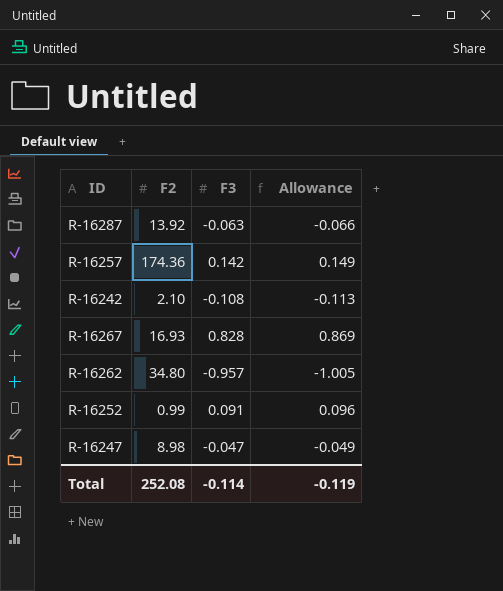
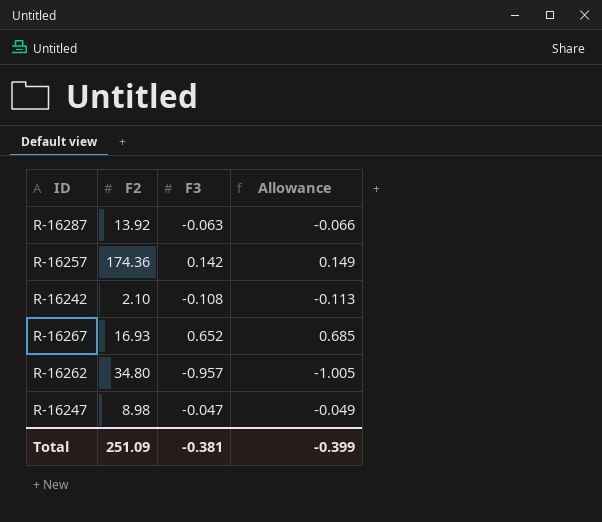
row R-16252: 0.99 | 0.091 | 0.096 -> none
R-16267 | F3: 0.828 -> 0.652
R-16267 | Allowance: 0.869 -> 0.685
Total | F2: 252.08 -> 251.09
Total | F3: -0.114 -> -0.381
Total | Allowance: -0.119 -> -0.399

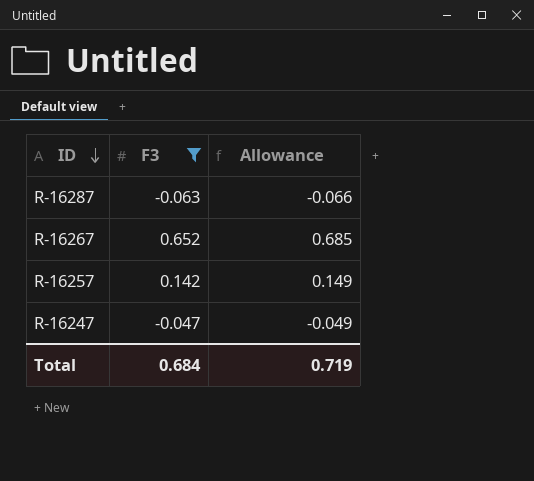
filter: none -> F3 >= -0.063
row order: none -> ID descending
column F2 | position: 2 -> none
Total | F3: -0.381 -> 0.684
Total | Allowance: -0.399 -> 0.719

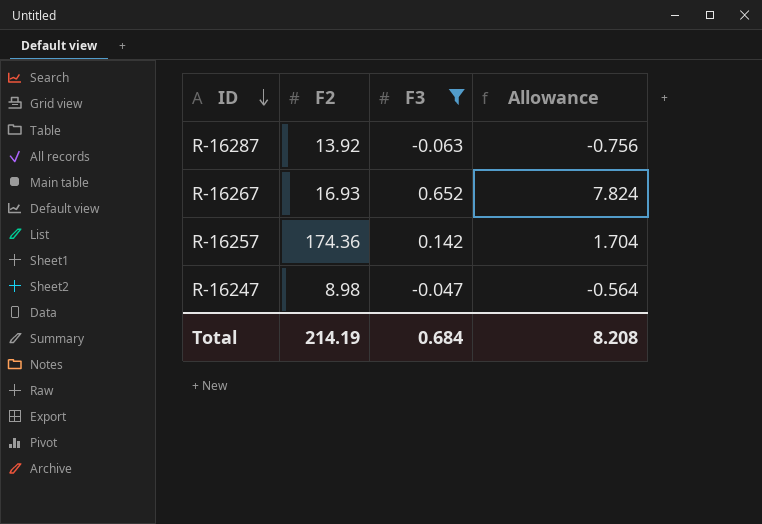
column F2 | position: none -> 2
column Allowance | formula: [F3] * 1.05 -> [F3] * 12
Total | Allowance: 0.719 -> 8.208

